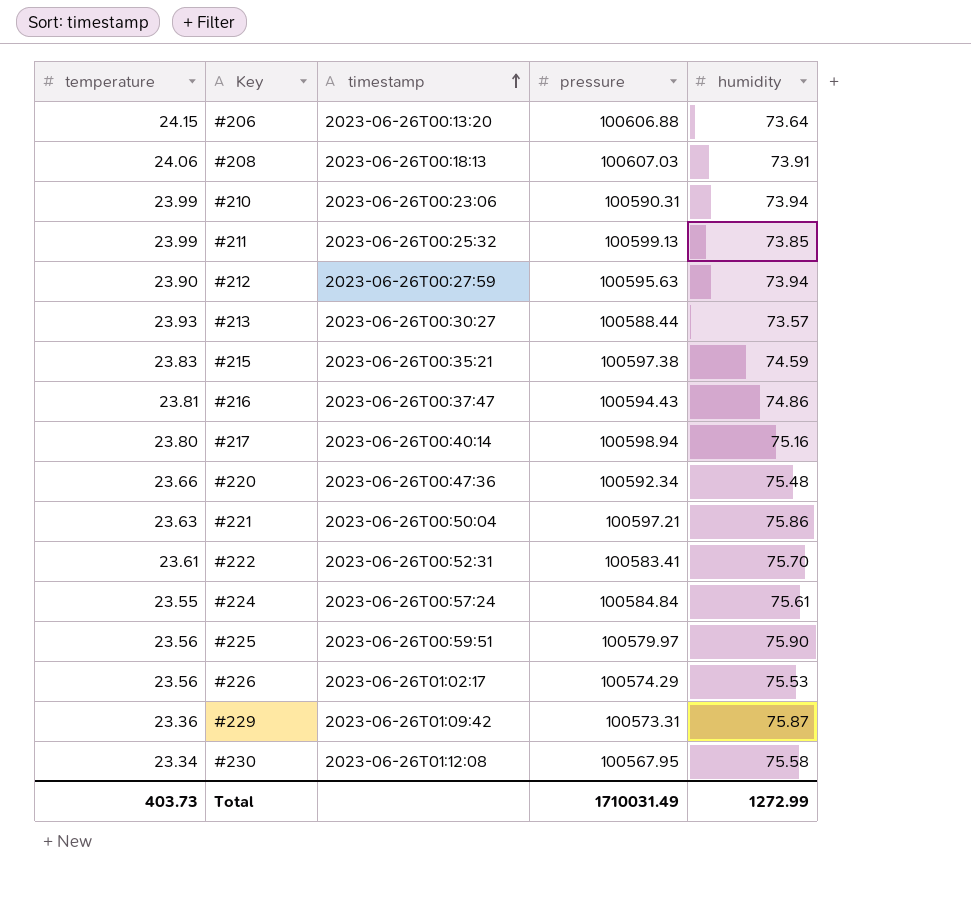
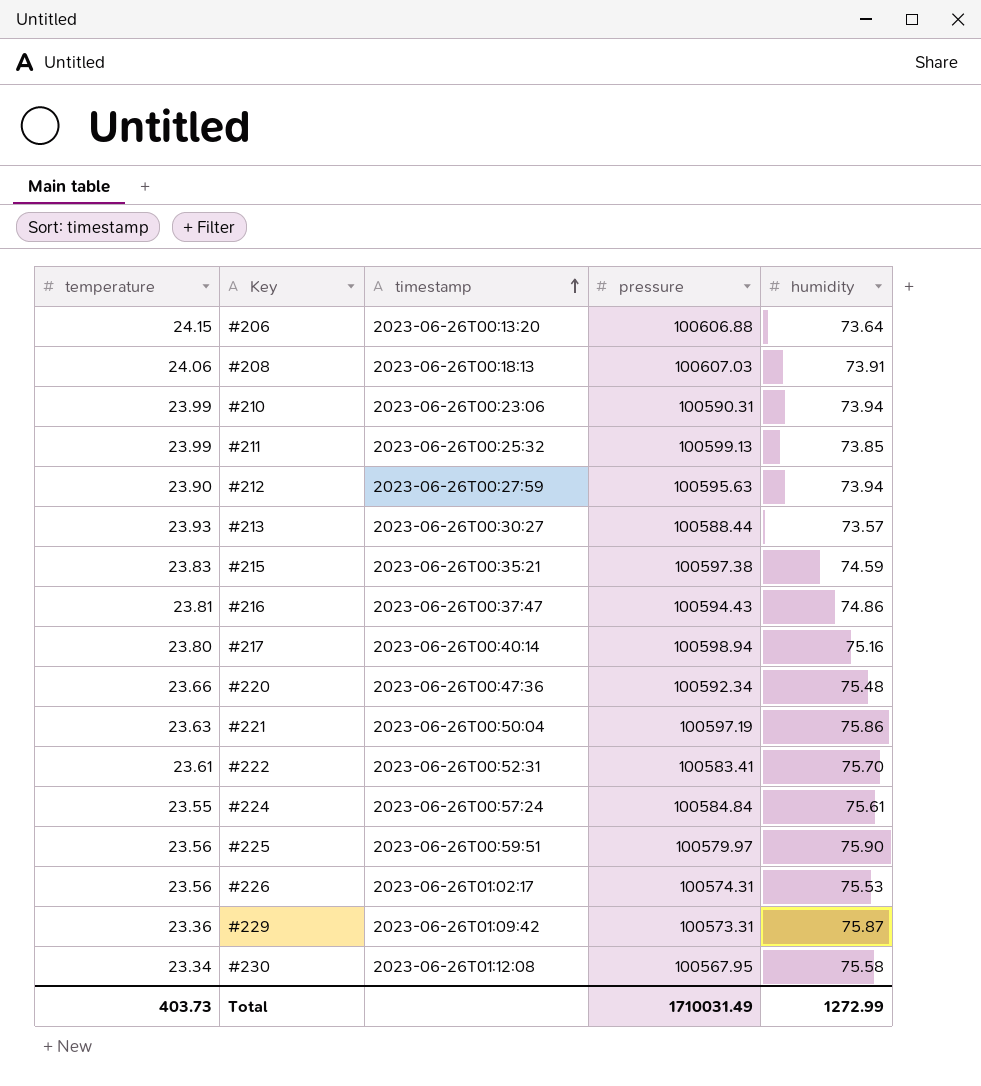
#221 | pressure: 100597.21 -> 100597.19
#226 | pressure: 100574.29 -> 100574.31

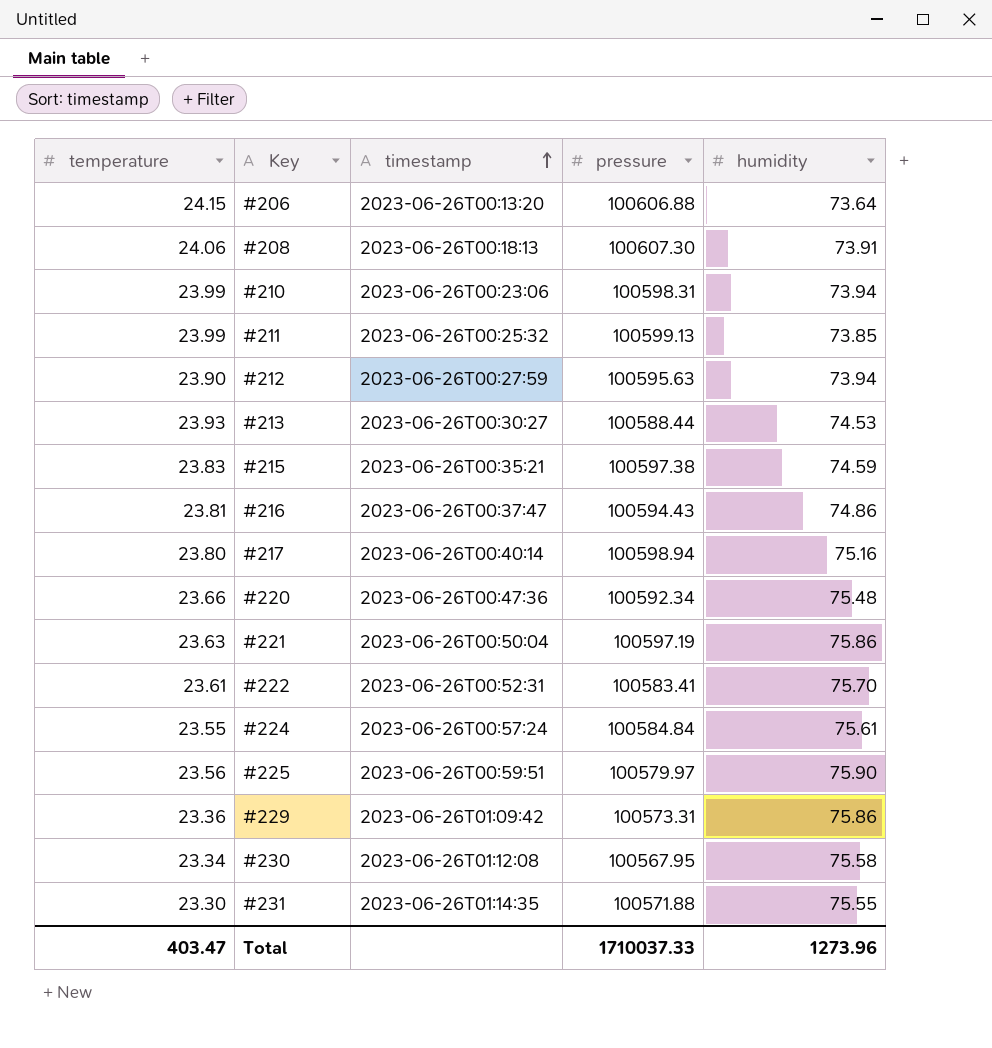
row #226: 23.56 | 2023-06-26T01:02:17 | 100574.31 | 75.53 -> none
#208 | pressure: 100607.03 -> 100607.30
#210 | pressure: 100590.31 -> 100598.31
#213 | humidity: 73.57 -> 74.53
#229 | humidity: 75.87 -> 75.86
row #231: none -> 23.30 | 2023-06-26T01:14:35 | 100571.88 | 75.55
Total | temperature: 403.73 -> 403.47
Total | pressure: 1710031.49 -> 1710037.33
Total | humidity: 1272.99 -> 1273.96

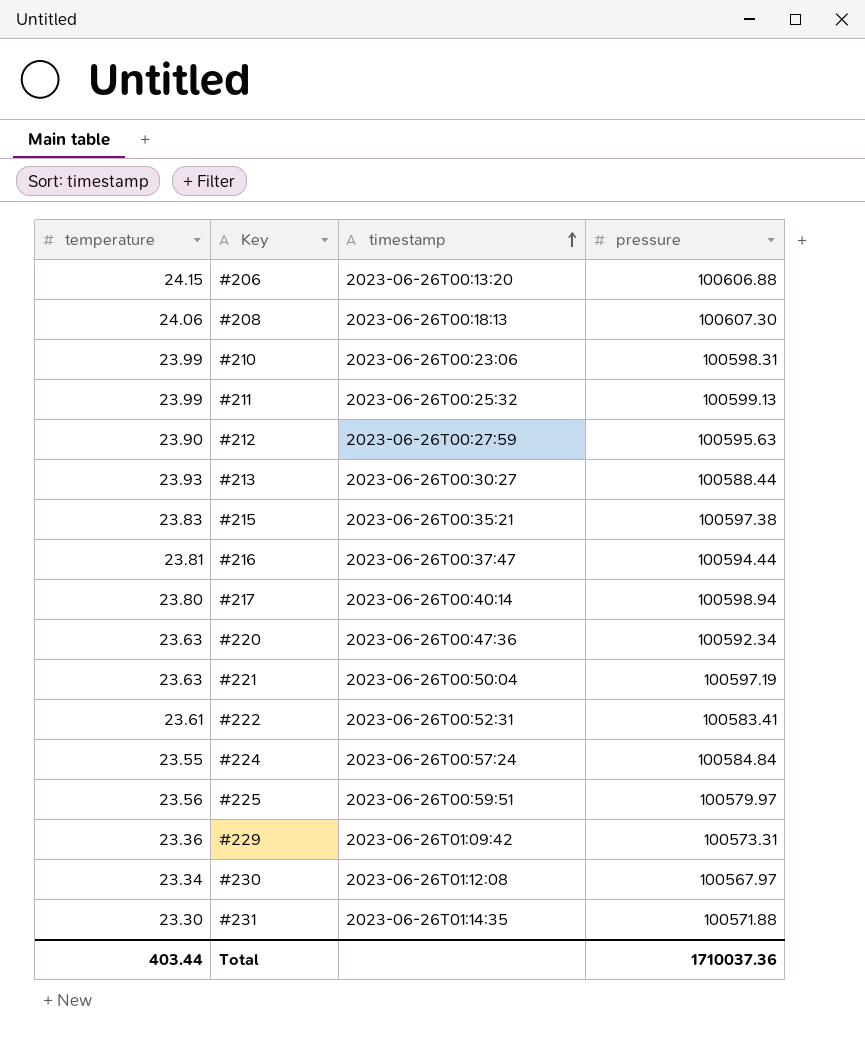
column humidity | position: 5 -> none
#216 | pressure: 100594.43 -> 100594.44
#220 | temperature: 23.66 -> 23.63
#230 | pressure: 100567.95 -> 100567.97
Total | temperature: 403.47 -> 403.44
Total | pressure: 1710037.33 -> 1710037.36

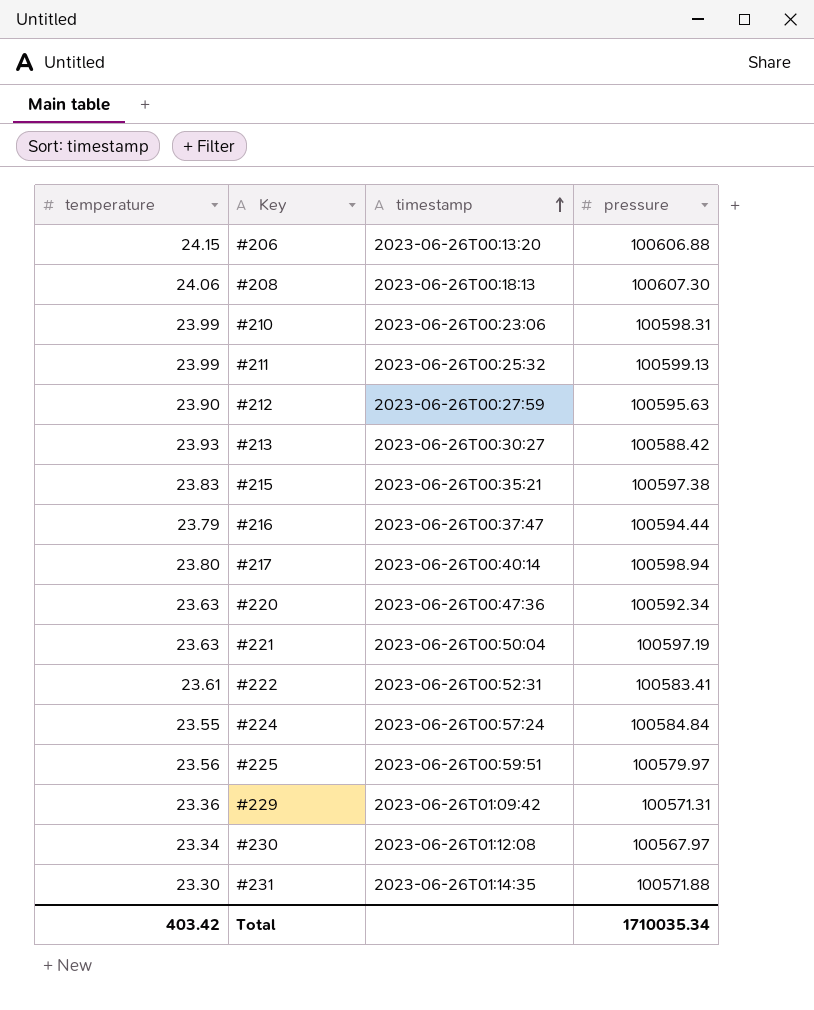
#213 | pressure: 100588.44 -> 100588.42
#216 | temperature: 23.81 -> 23.79
#229 | pressure: 100573.31 -> 100571.31
Total | temperature: 403.44 -> 403.42
Total | pressure: 1710037.36 -> 1710035.34

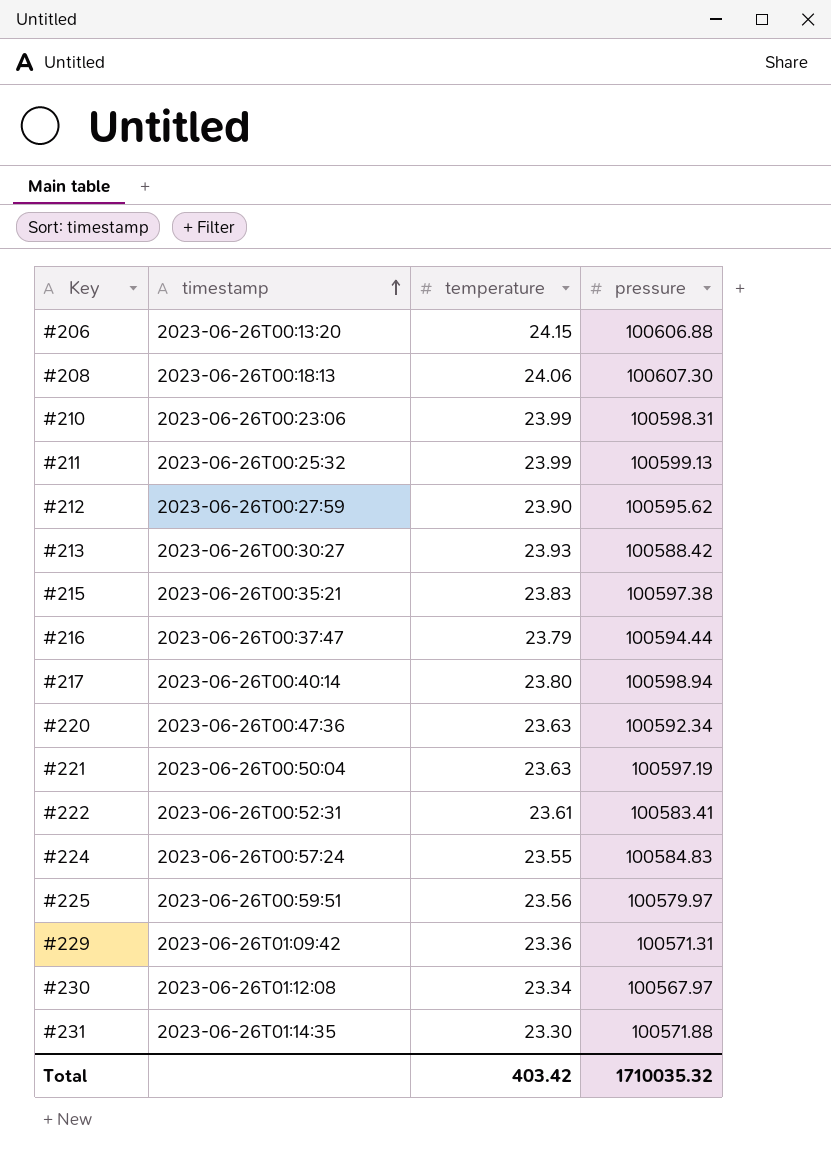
column temperature | position: 1 -> 3
#212 | pressure: 100595.63 -> 100595.62
#224 | pressure: 100584.84 -> 100584.83
Total | pressure: 1710035.34 -> 1710035.32

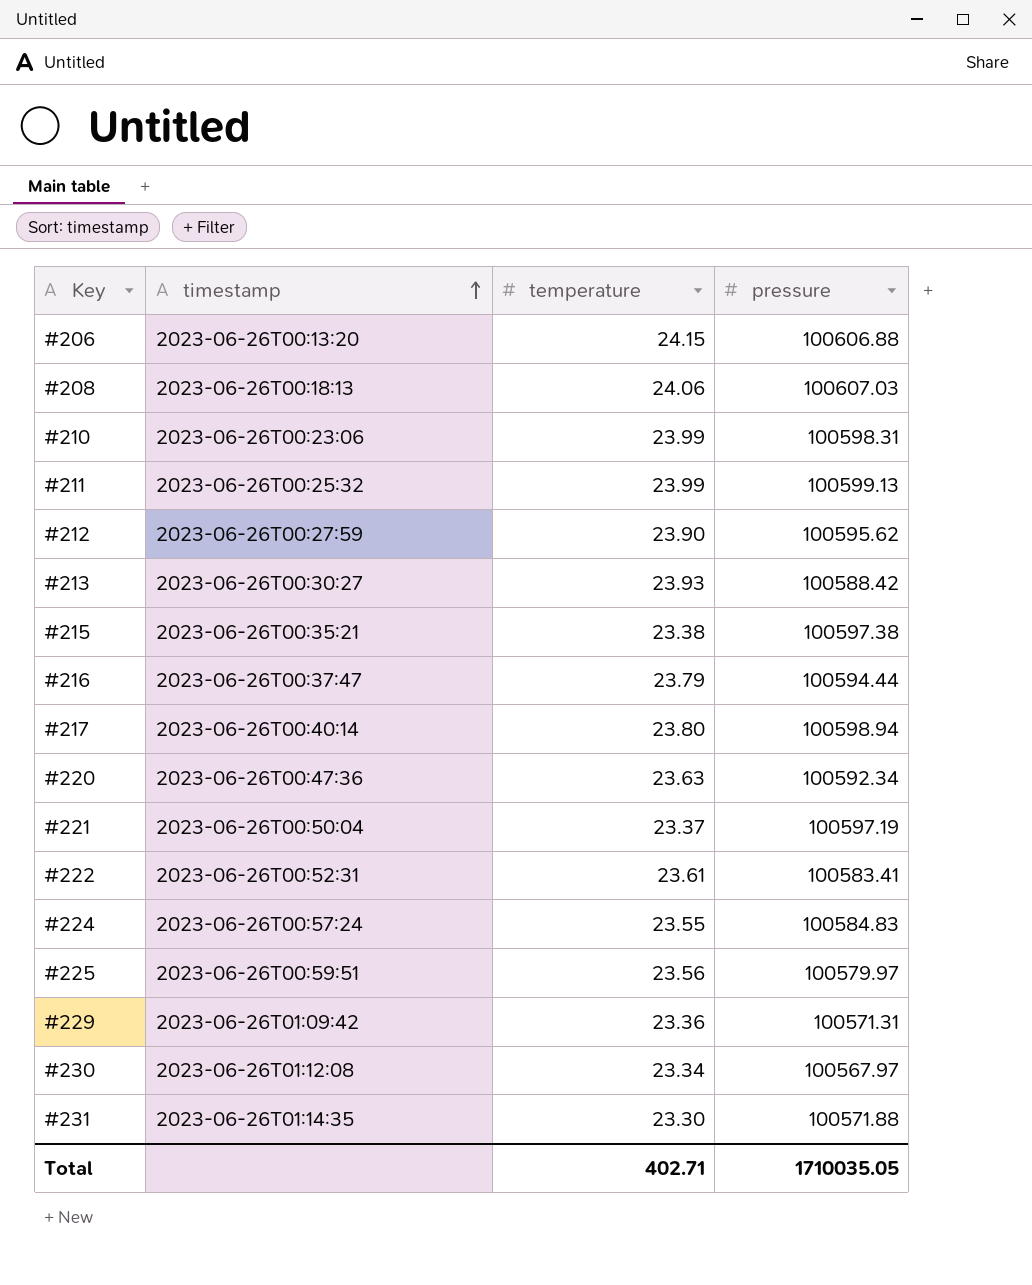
#208 | pressure: 100607.30 -> 100607.03
#215 | temperature: 23.83 -> 23.38
#221 | temperature: 23.63 -> 23.37
Total | temperature: 403.42 -> 402.71
Total | pressure: 1710035.32 -> 1710035.05

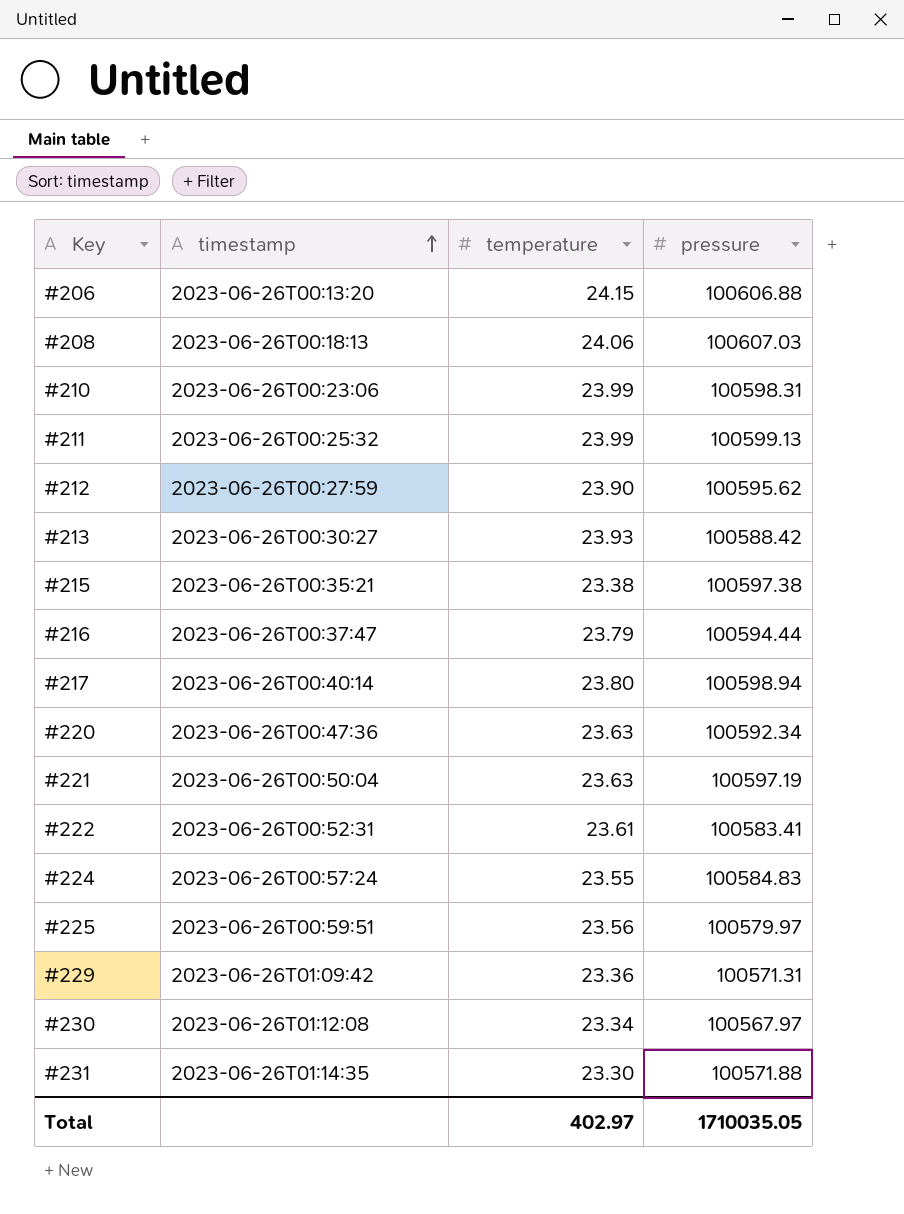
#221 | temperature: 23.37 -> 23.63
Total | temperature: 402.71 -> 402.97

